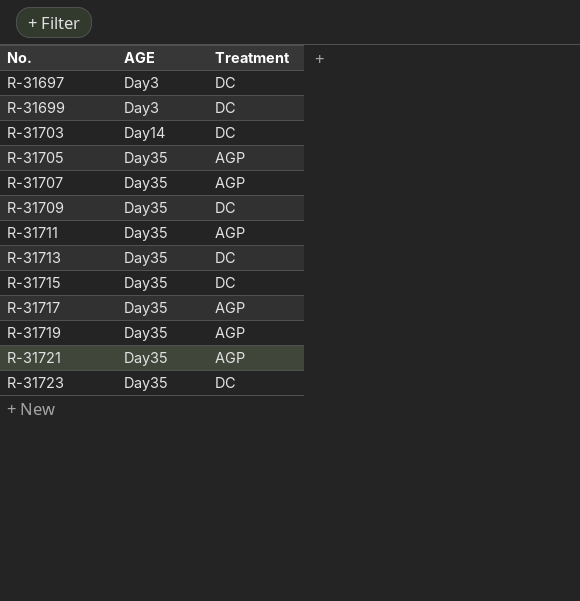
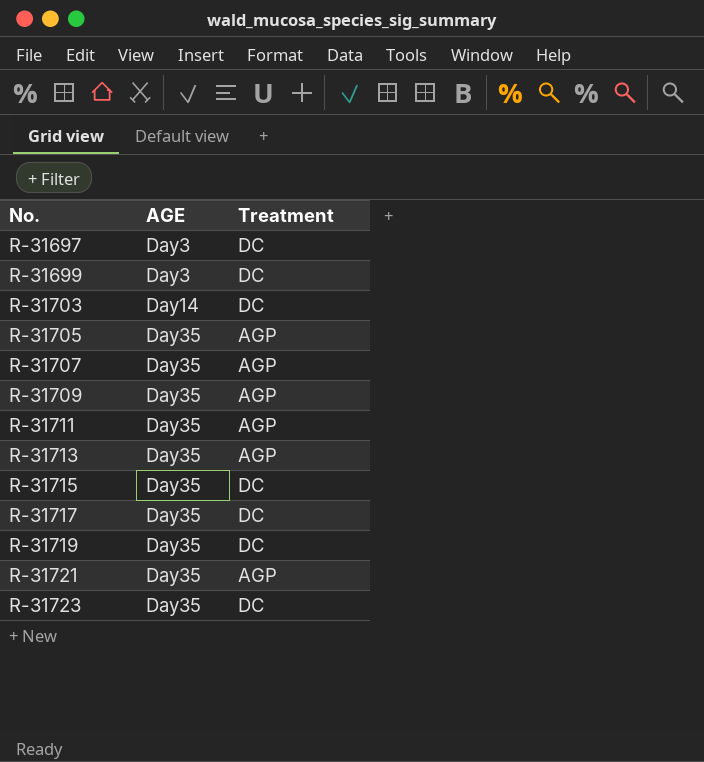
R-31709 | Treatment: DC -> AGP
R-31713 | Treatment: DC -> AGP
R-31717 | Treatment: AGP -> DC
R-31719 | Treatment: AGP -> DC

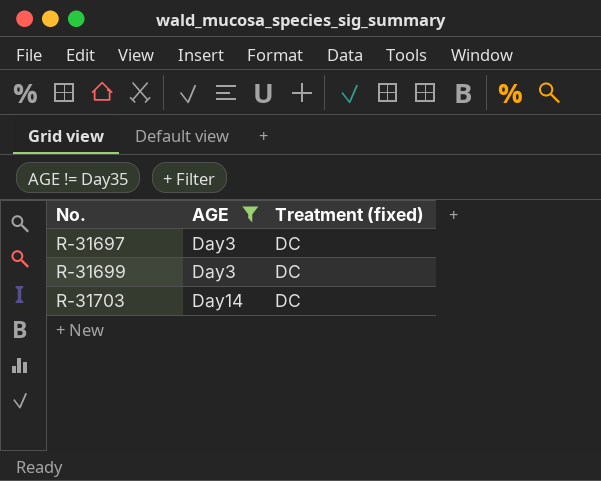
filter: none -> AGE != Day35
column name: Treatment -> Treatment (fixed)

